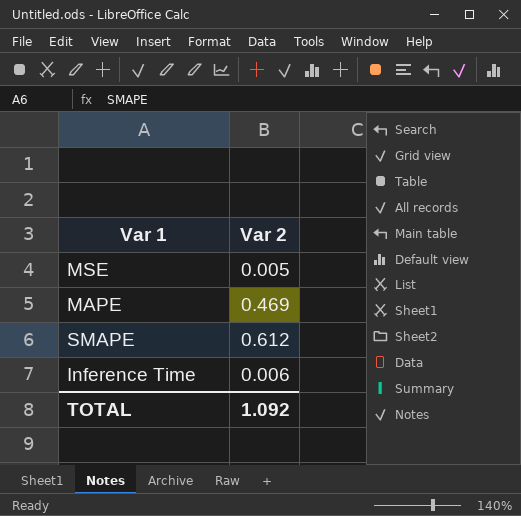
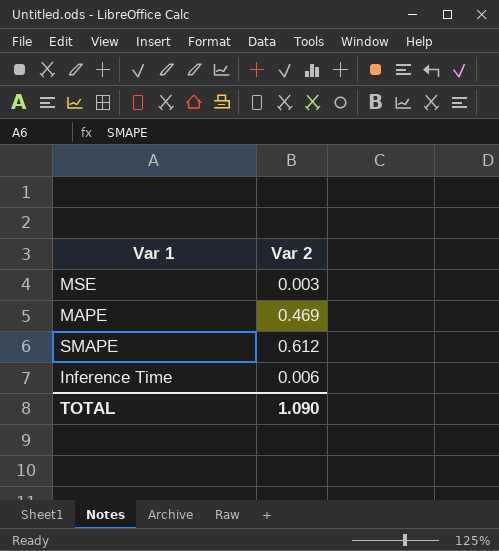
MSE | Var 2: 0.005 -> 0.003
TOTAL | Var 2: 1.092 -> 1.090

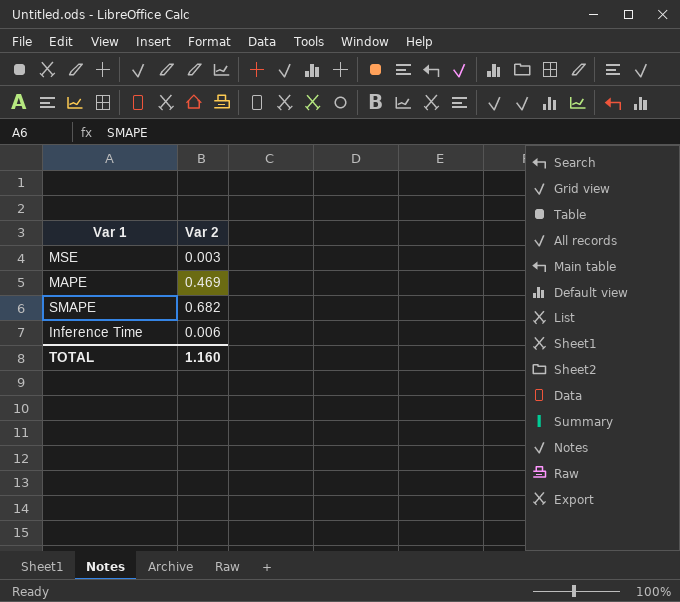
SMAPE | Var 2: 0.612 -> 0.682
TOTAL | Var 2: 1.090 -> 1.160

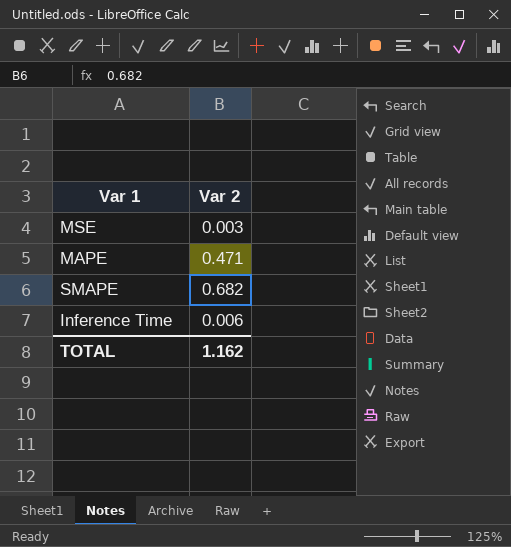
MAPE | Var 2: 0.469 -> 0.471
TOTAL | Var 2: 1.160 -> 1.162

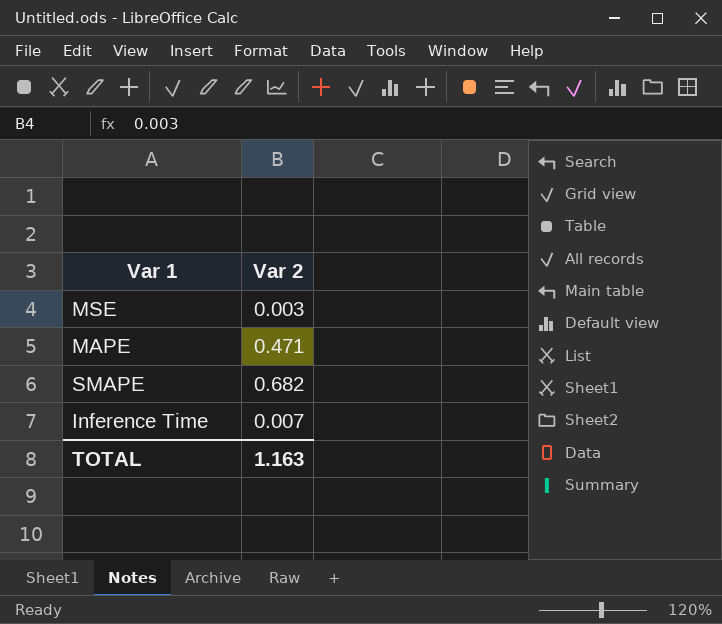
Inference Time | Var 2: 0.006 -> 0.007
TOTAL | Var 2: 1.162 -> 1.163

